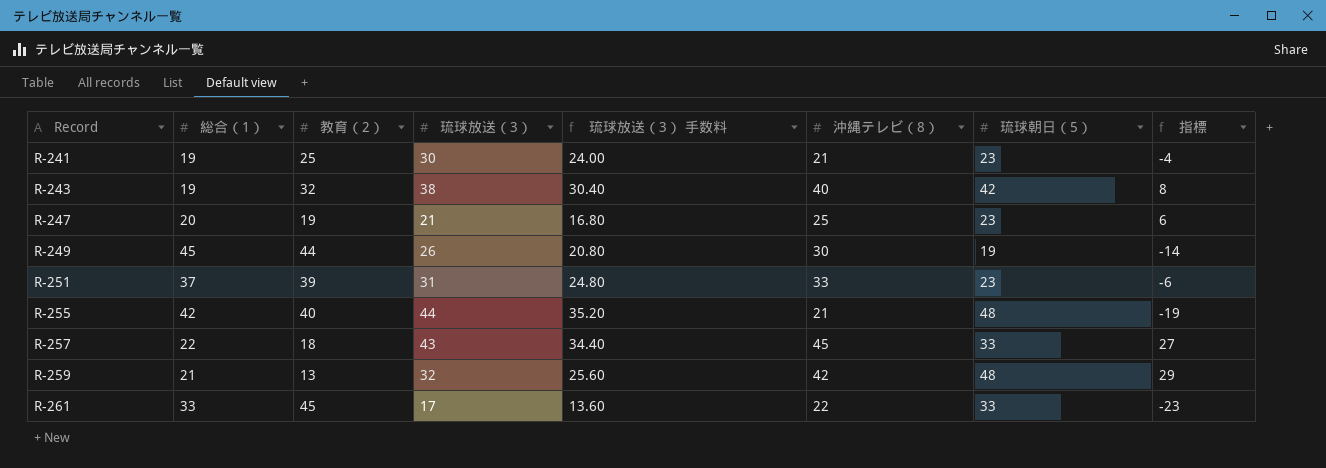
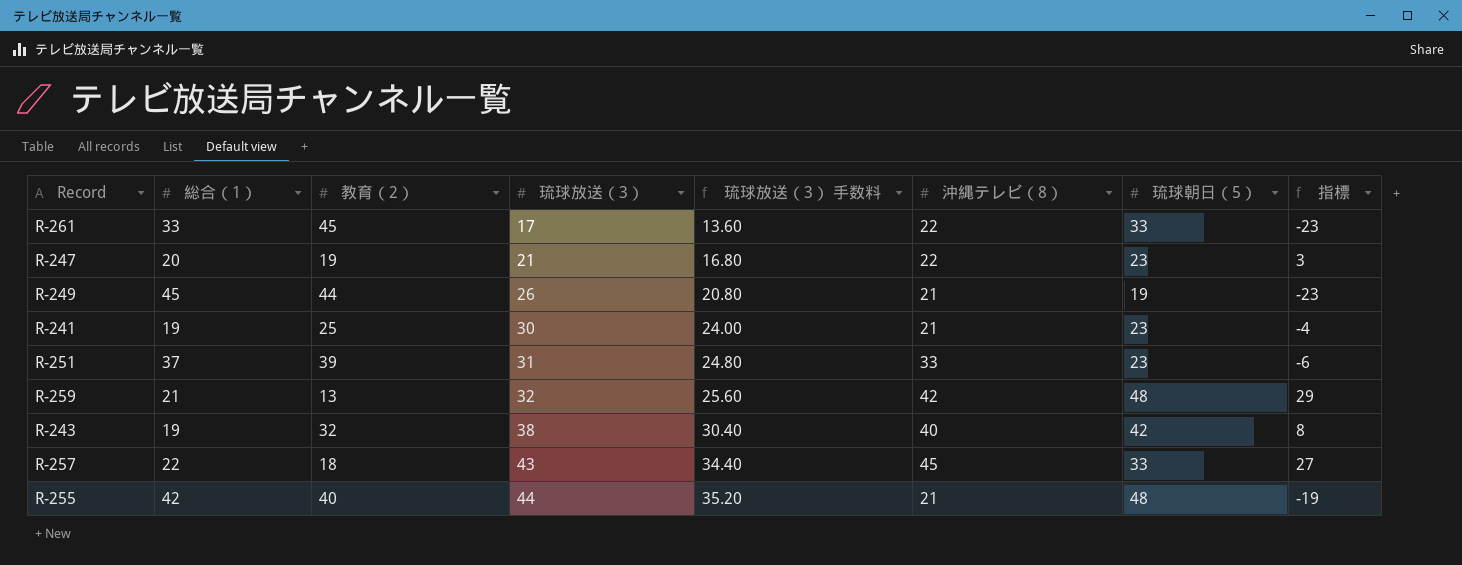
row order: Record ascending -> 琉球放送（3） ascending
R-247 | 沖縄テレビ（8）: 25 -> 22
R-247 | 指標: 6 -> 3
R-249 | 沖縄テレビ（8）: 30 -> 21
R-249 | 指標: -14 -> -23

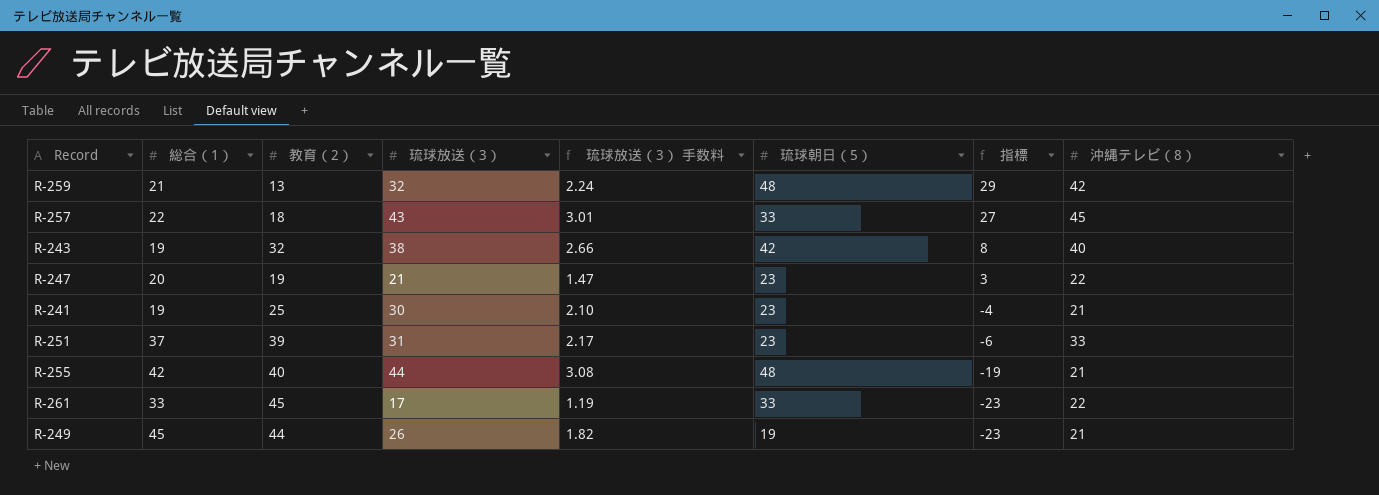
row order: 琉球放送（3） ascending -> 指標 descending
column 琉球放送（3） 手数料 | formula: [琉球放送（3）] * 0.8 -> [琉球放送（3）] * 0.07
column 沖縄テレビ（8） | position: 6 -> 8

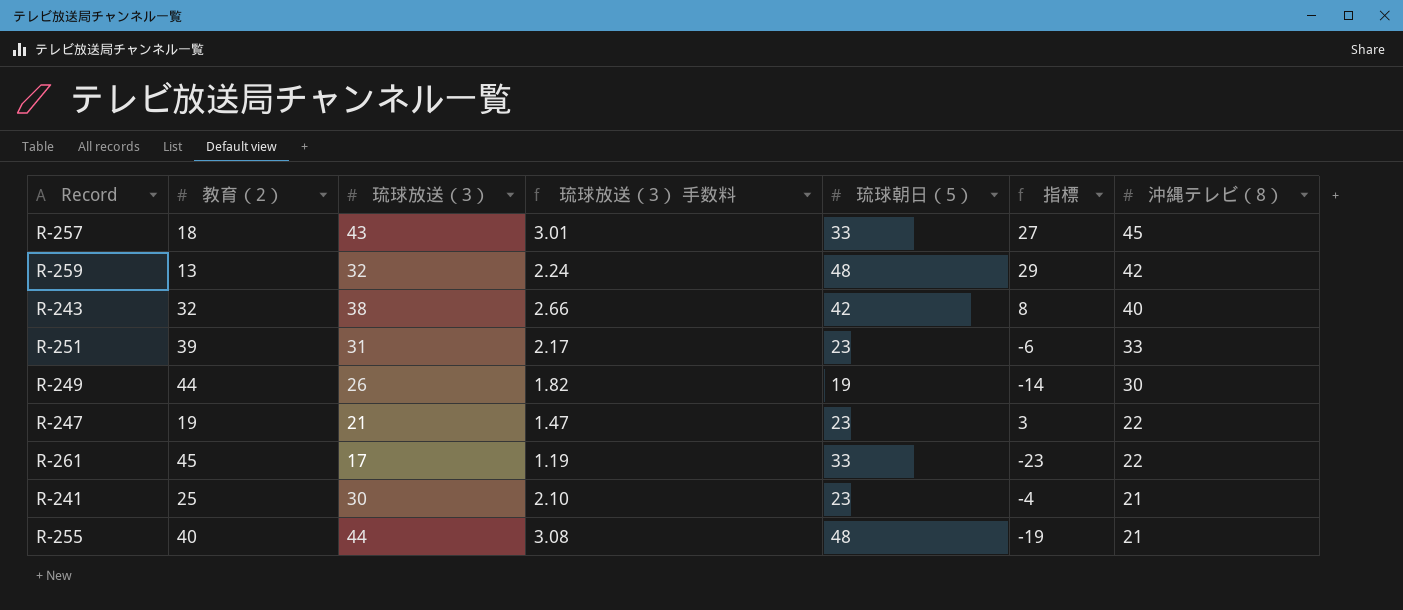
row order: 指標 descending -> 沖縄テレビ（8） descending
column 総合（1） | position: 2 -> none
R-249 | 指標: -23 -> -14
R-249 | 沖縄テレビ（8）: 21 -> 30

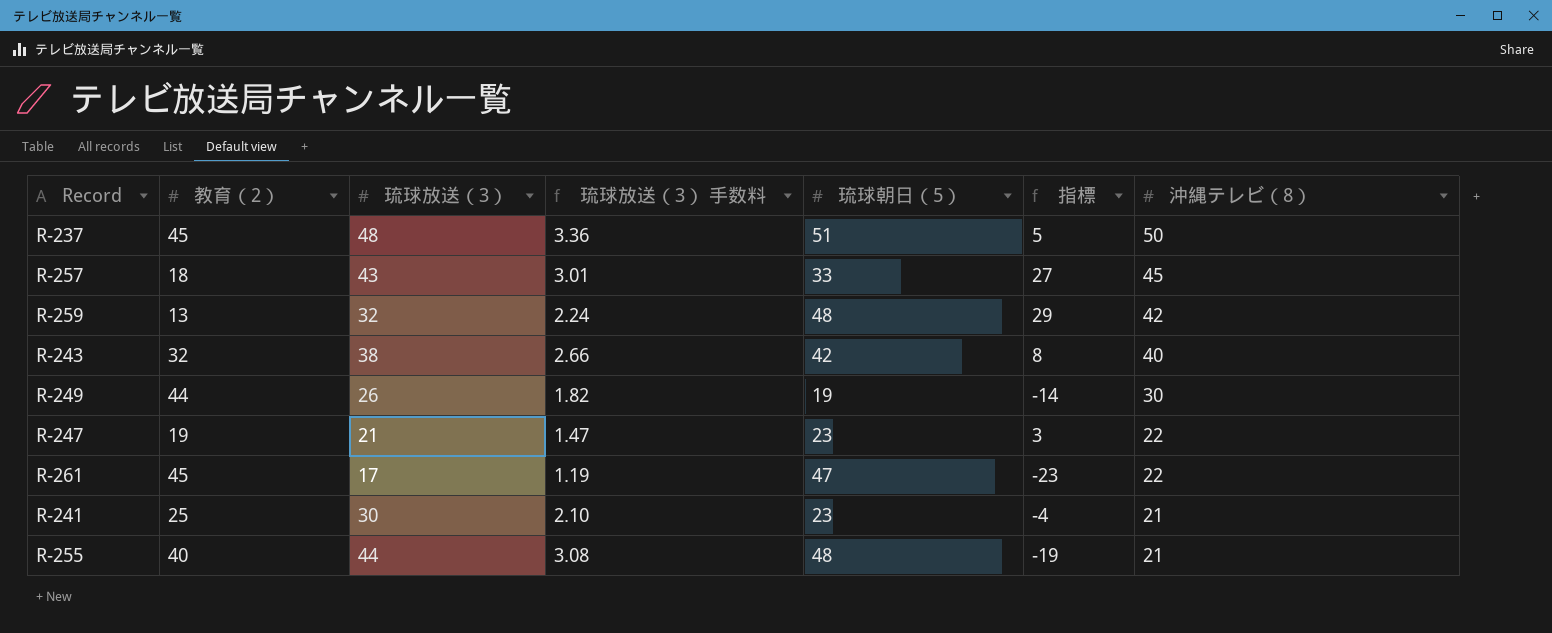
row R-251: 39 | 31 | 2.17 | 23 | -6 | 33 -> none
row R-237: none -> 45 | 48 | 3.36 | 51 | 5 | 50
R-261 | 琉球朝日（5）: 33 -> 47

